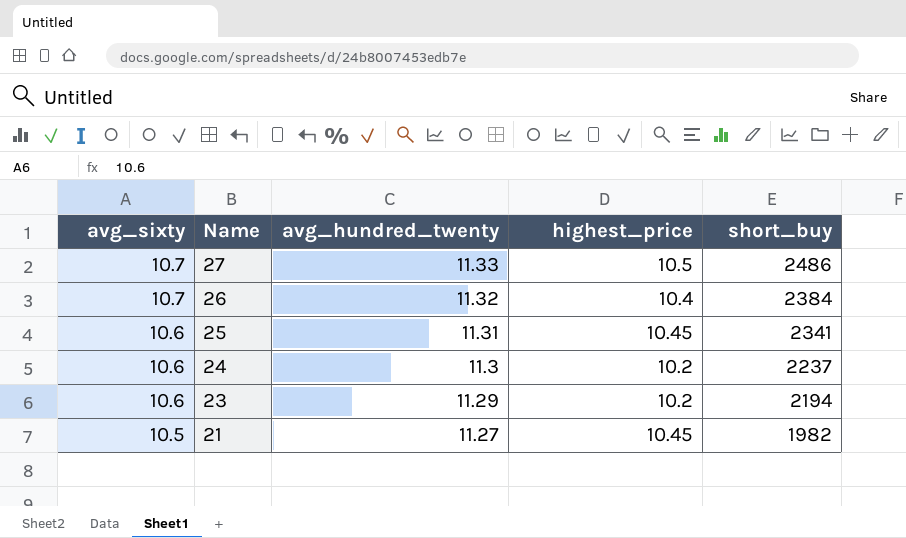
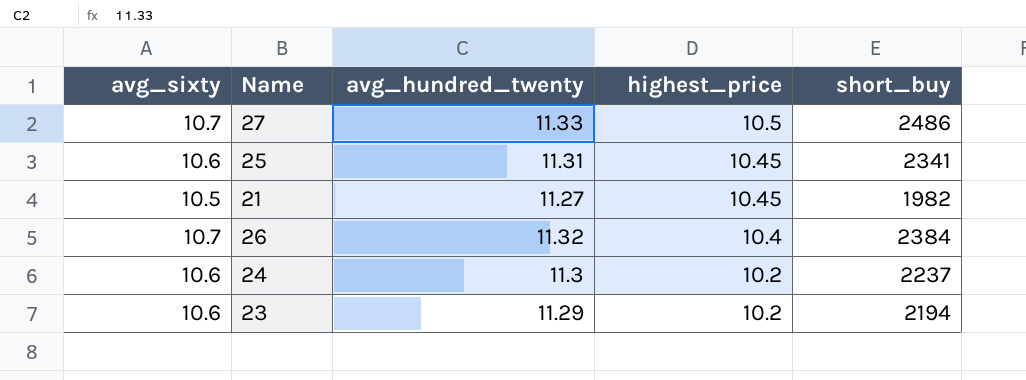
row order: avg_sixty descending -> highest_price descending

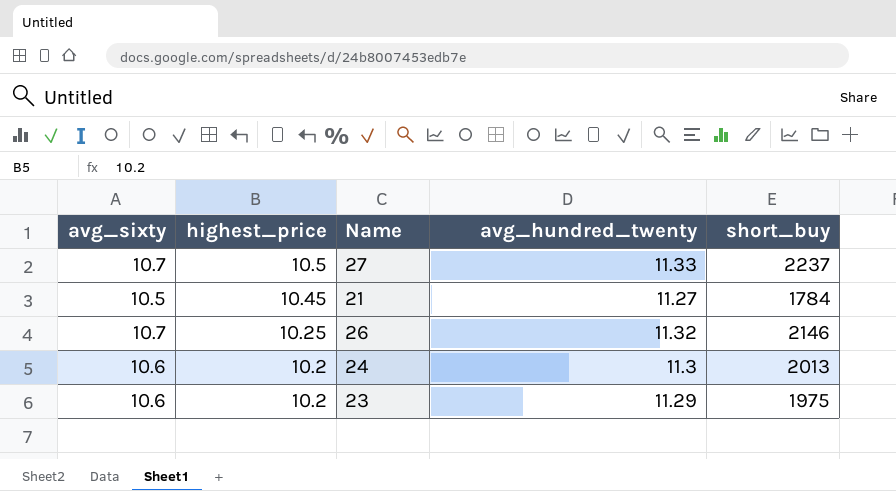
column highest_price | position: 4 -> 2
row 25: 10.6 | 11.31 | 10.45 | 2341 -> none
27 | short_buy: 2486 -> 2237
21 | short_buy: 1982 -> 1784
26 | highest_price: 10.4 -> 10.25
26 | short_buy: 2384 -> 2146
24 | short_buy: 2237 -> 2013
23 | short_buy: 2194 -> 1975

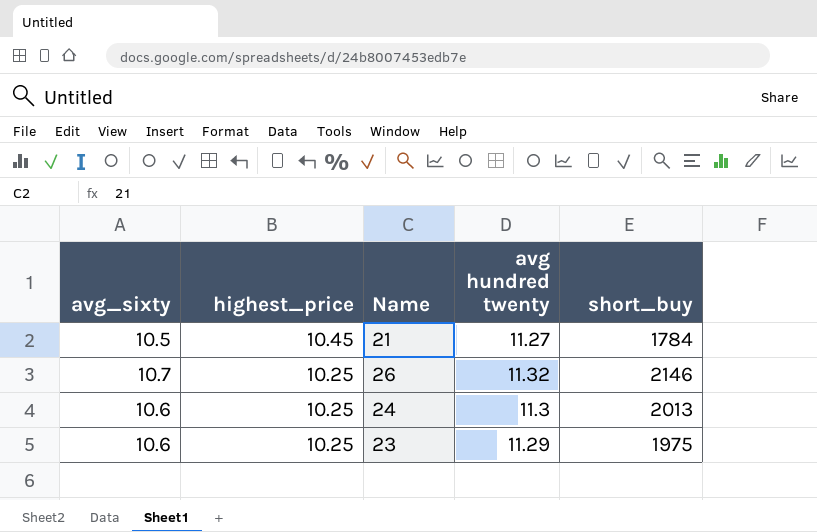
column name: avg_hundred_twenty -> avg hundred twenty
row 27: 10.7 | 10.5 | 11.33 | 2237 -> none
24 | highest_price: 10.2 -> 10.25
23 | highest_price: 10.2 -> 10.25

